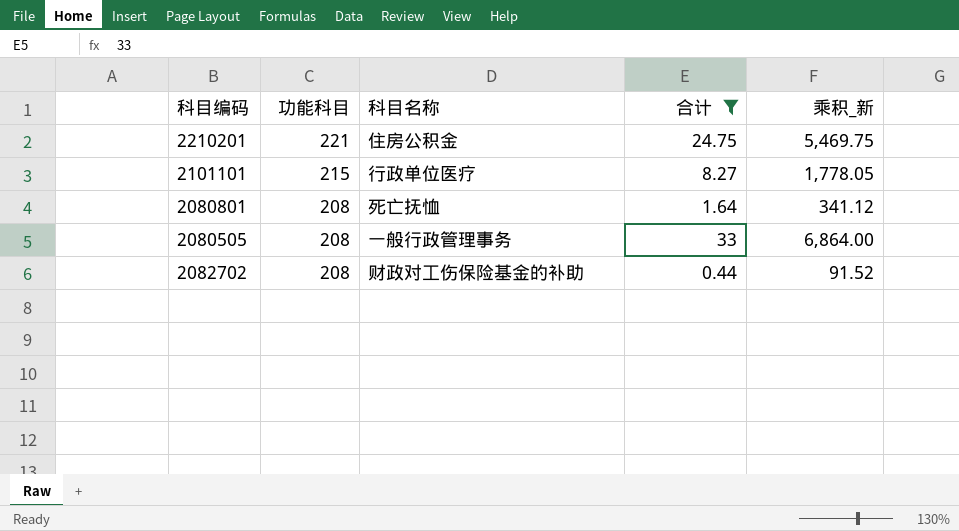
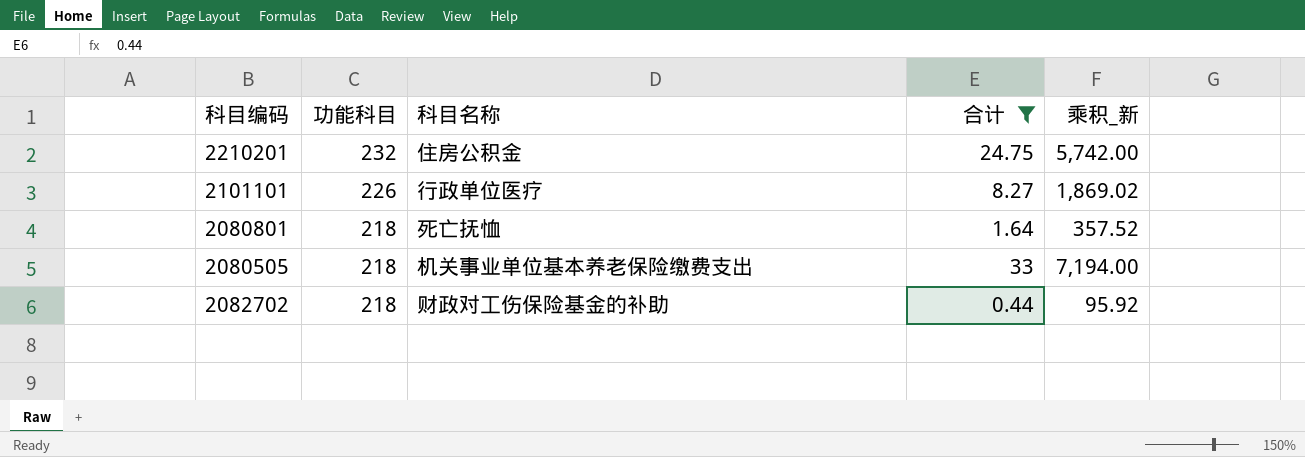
2210201 | 功能科目: 221 -> 232
2210201 | 乘积_新: 5,469.75 -> 5,742.00
2101101 | 功能科目: 215 -> 226
2101101 | 乘积_新: 1,778.05 -> 1,869.02
2080801 | 功能科目: 208 -> 218
2080801 | 乘积_新: 341.12 -> 357.52
2080505 | 功能科目: 208 -> 218
2080505 | 科目名称: 一般行政管理事务 -> 机关事业单位基本养老保险缴费支出
2080505 | 乘积_新: 6,864.00 -> 7,194.00
2082702 | 功能科目: 208 -> 218
2082702 | 乘积_新: 91.52 -> 95.92

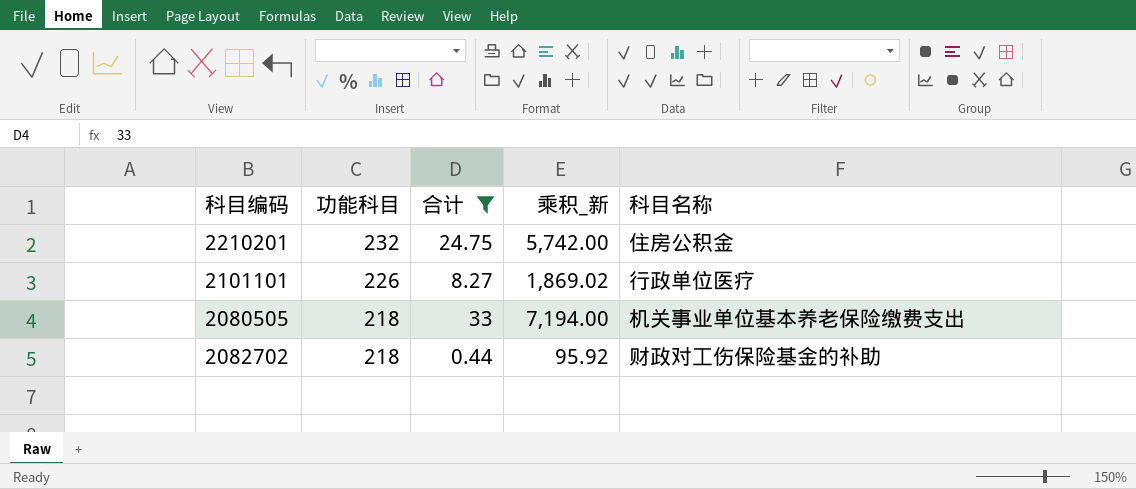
column 科目名称 | position: 3 -> 5
row 2080801: 218 | 死亡抚恤 | 1.64 | 357.52 -> none

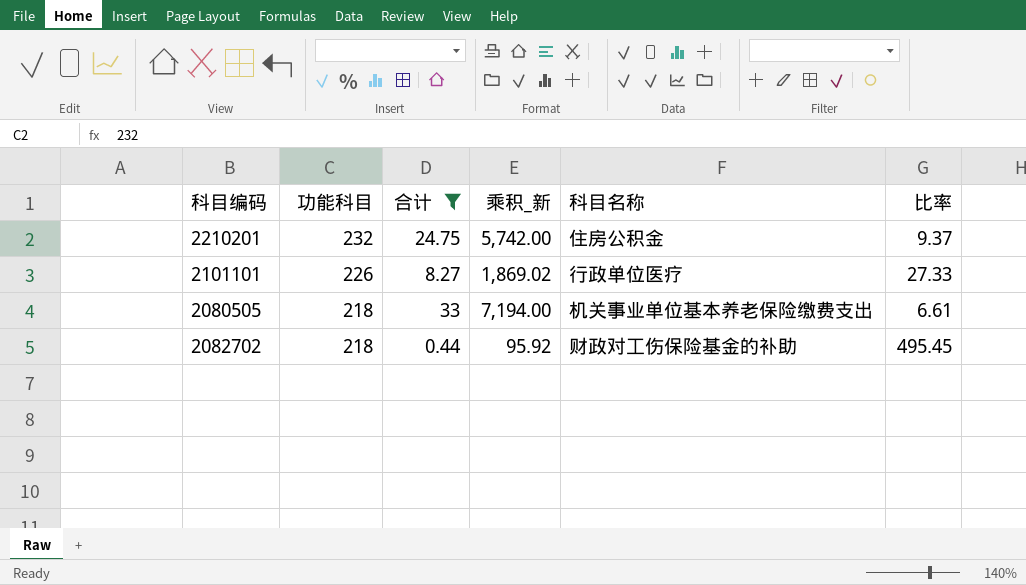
column 比率 | formula: none -> [功能科目] / [合计]

